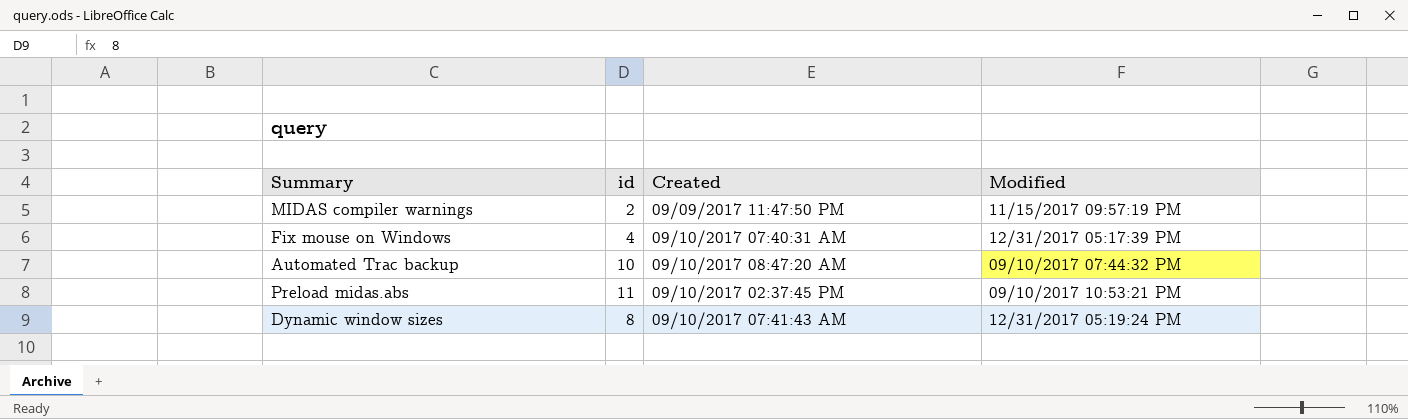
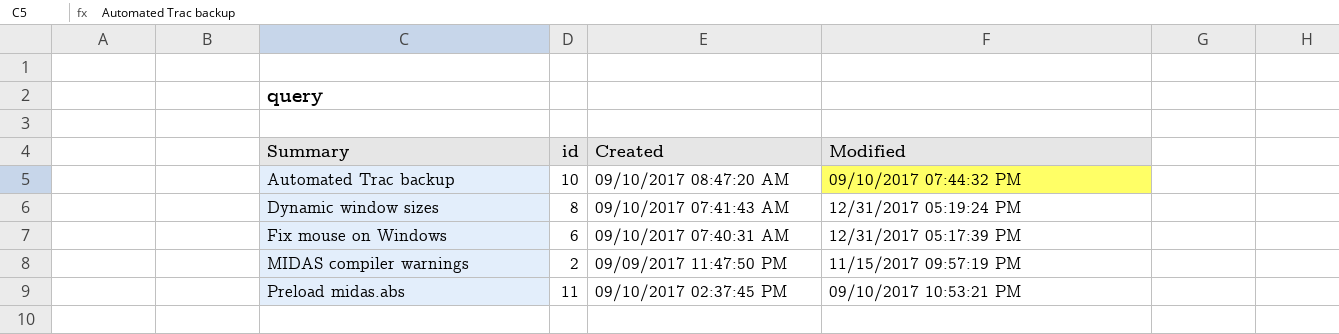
row order: none -> Summary ascending
Fix mouse on Windows | id: 4 -> 6

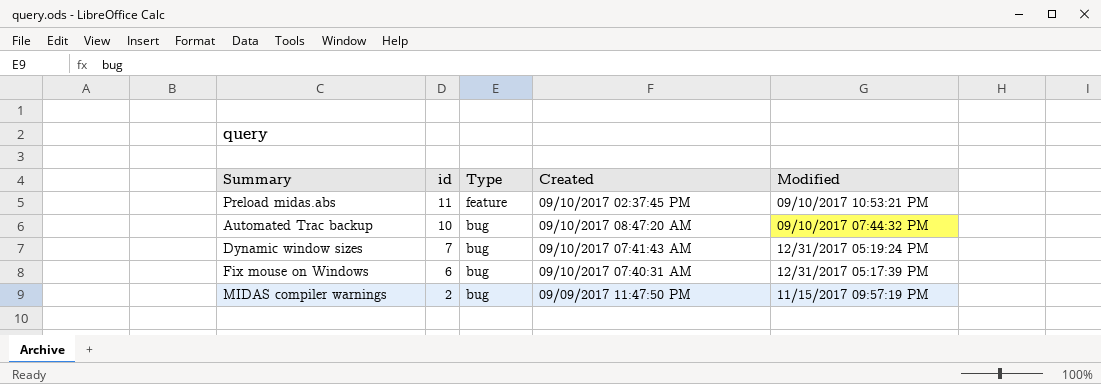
row order: Summary ascending -> id descending
column Type | position: none -> 3
Dynamic window sizes | id: 8 -> 7

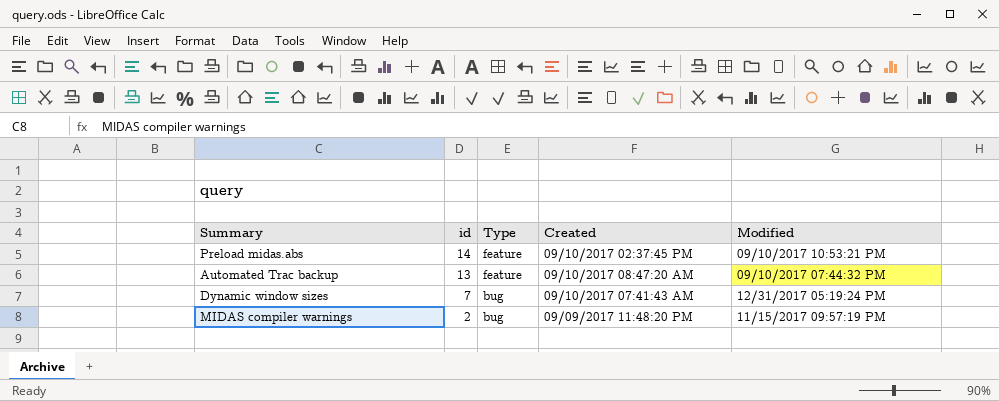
row Fix mouse on Windows: 6 | bug | 09/10/2017 07:40:31 AM | 12/31/2017 05:17:39 PM -> none
Preload midas.abs | id: 11 -> 14
Automated Trac backup | id: 10 -> 13
Automated Trac backup | Type: bug -> feature
MIDAS compiler warnings | Created: 09/09/2017 11:47:50 PM -> 09/09/2017 11:48:20 PM

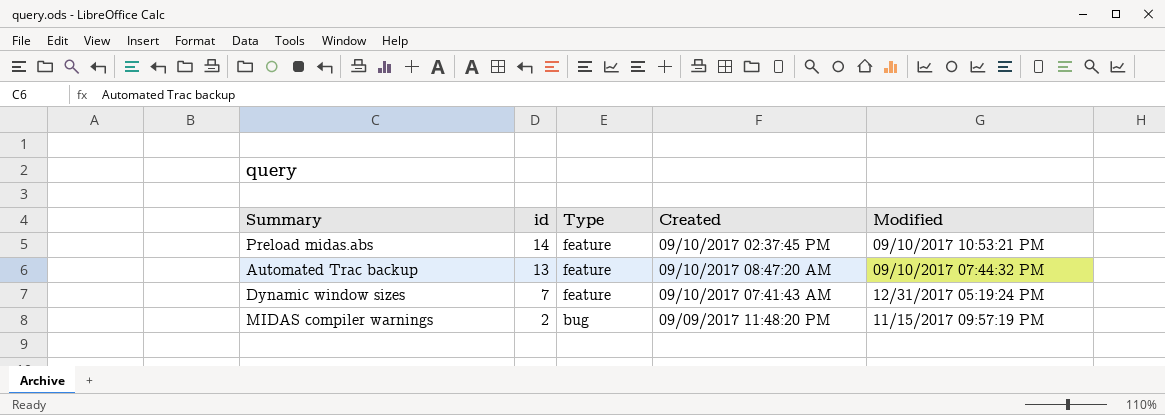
Dynamic window sizes | Type: bug -> feature

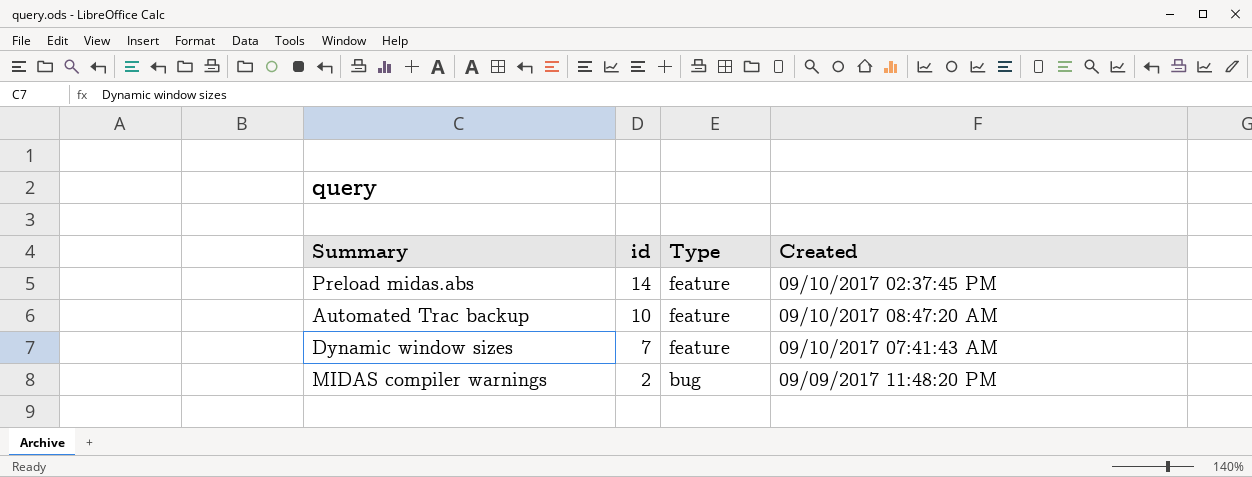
column Modified | position: 5 -> none
Automated Trac backup | id: 13 -> 10

